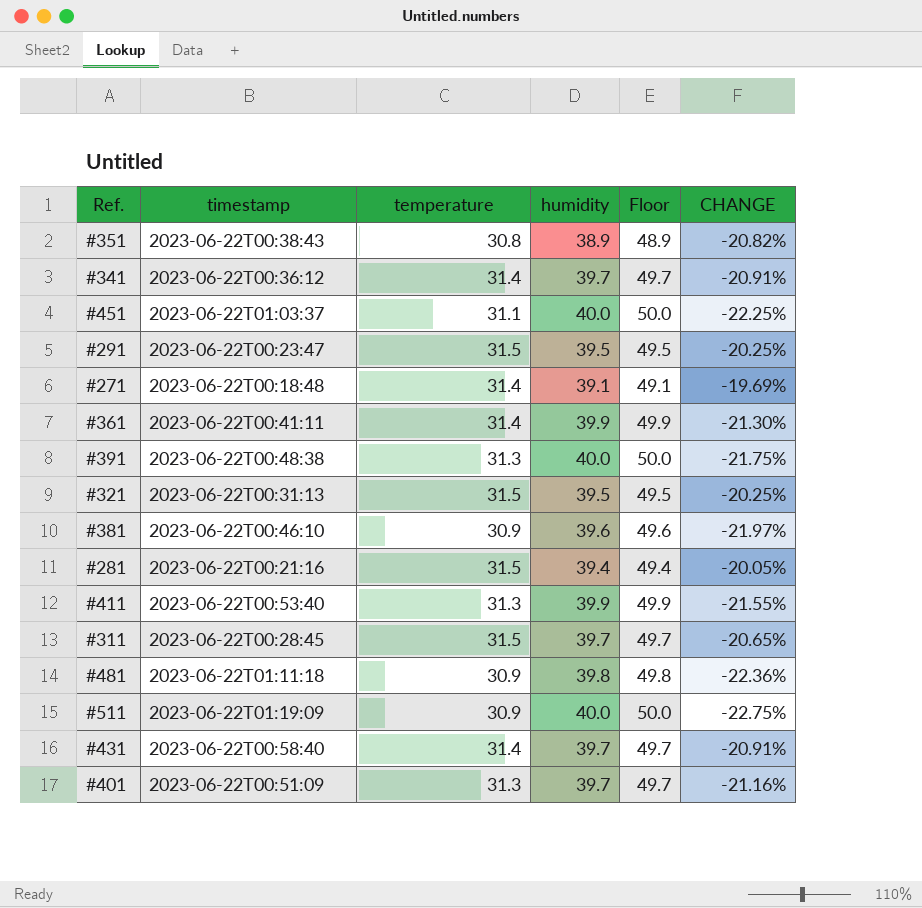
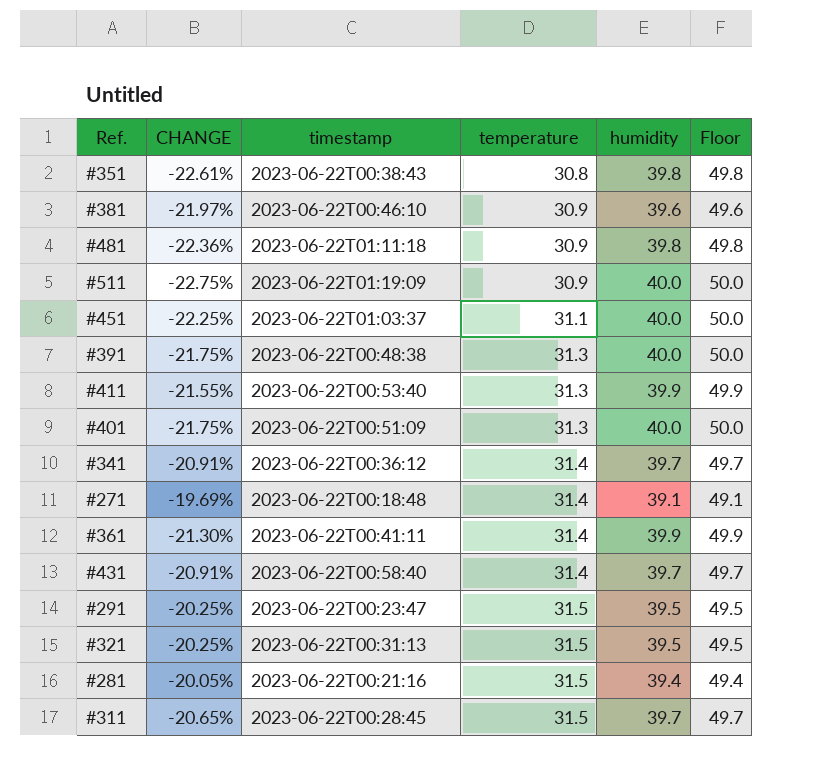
row order: none -> temperature ascending
column CHANGE | position: 6 -> 2
#351 | CHANGE: -20.82% -> -22.61%
#351 | humidity: 38.9 -> 39.8
#351 | Floor: 48.9 -> 49.8
#401 | CHANGE: -21.16% -> -21.75%
#401 | humidity: 39.7 -> 40.0
#401 | Floor: 49.7 -> 50.0

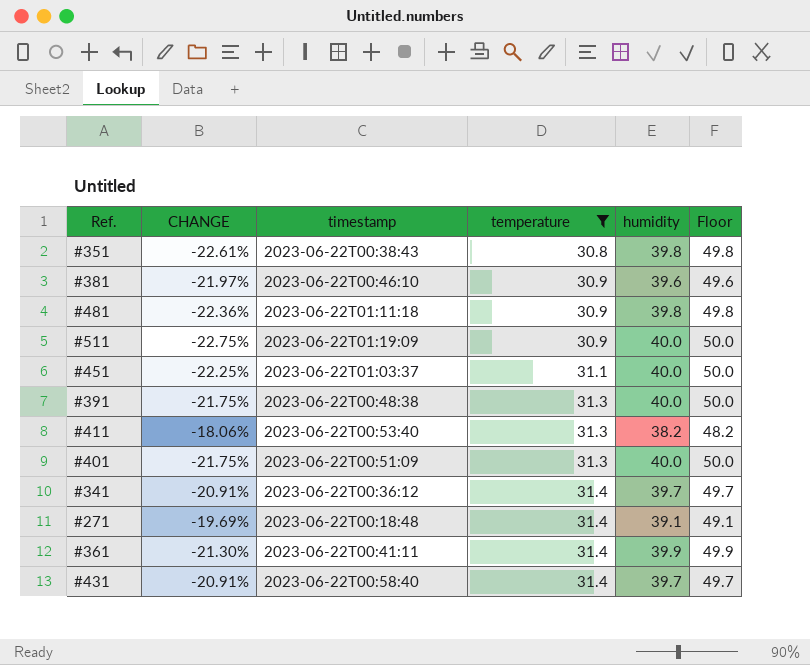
filter: none -> temperature != 31.5
#411 | CHANGE: -21.55% -> -18.06%
#411 | humidity: 39.9 -> 38.2
#411 | Floor: 49.9 -> 48.2

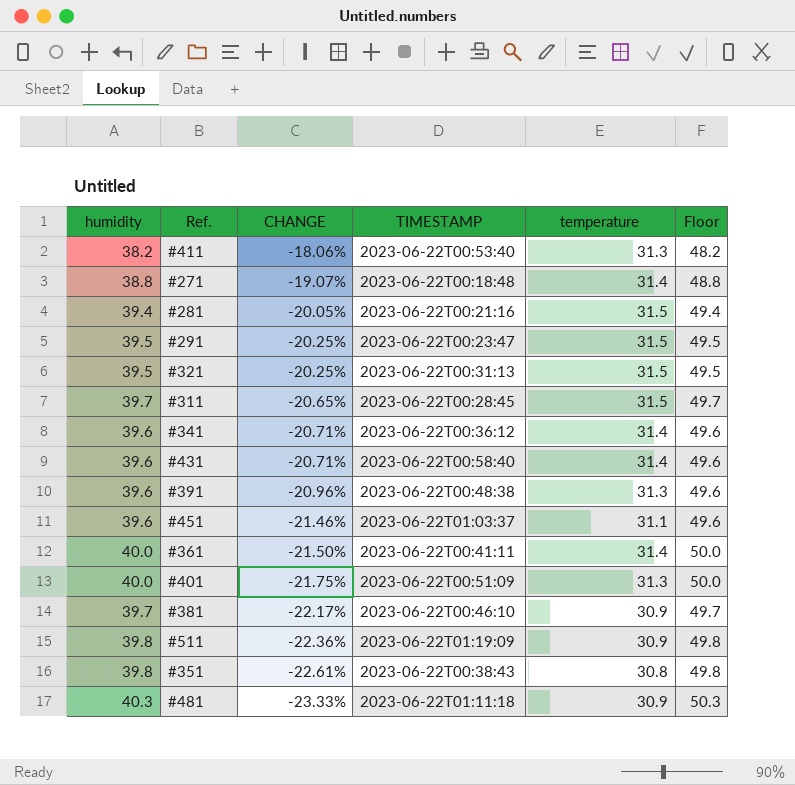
filter: temperature != 31.5 -> none
row order: temperature ascending -> CHANGE descending
column humidity | position: 5 -> 1
column name: timestamp -> TIMESTAMP
#271 | humidity: 39.1 -> 38.8
#271 | CHANGE: -19.69% -> -19.07%
#271 | Floor: 49.1 -> 48.8
#341 | humidity: 39.7 -> 39.6
#341 | CHANGE: -20.91% -> -20.71%
#341 | Floor: 49.7 -> 49.6
#431 | humidity: 39.7 -> 39.6
#431 | CHANGE: -20.91% -> -20.71%
#431 | Floor: 49.7 -> 49.6
#391 | humidity: 40.0 -> 39.6
#391 | CHANGE: -21.75% -> -20.96%
#391 | Floor: 50.0 -> 49.6
#451 | humidity: 40.0 -> 39.6
#451 | CHANGE: -22.25% -> -21.46%
#451 | Floor: 50.0 -> 49.6
#361 | humidity: 39.9 -> 40.0
#361 | CHANGE: -21.30% -> -21.50%
#361 | Floor: 49.9 -> 50.0
#381 | humidity: 39.6 -> 39.7
#381 | CHANGE: -21.97% -> -22.17%
#381 | Floor: 49.6 -> 49.7
#511 | humidity: 40.0 -> 39.8
#511 | CHANGE: -22.75% -> -22.36%
#511 | Floor: 50.0 -> 49.8
#481 | humidity: 39.8 -> 40.3
#481 | CHANGE: -22.36% -> -23.33%
#481 | Floor: 49.8 -> 50.3

